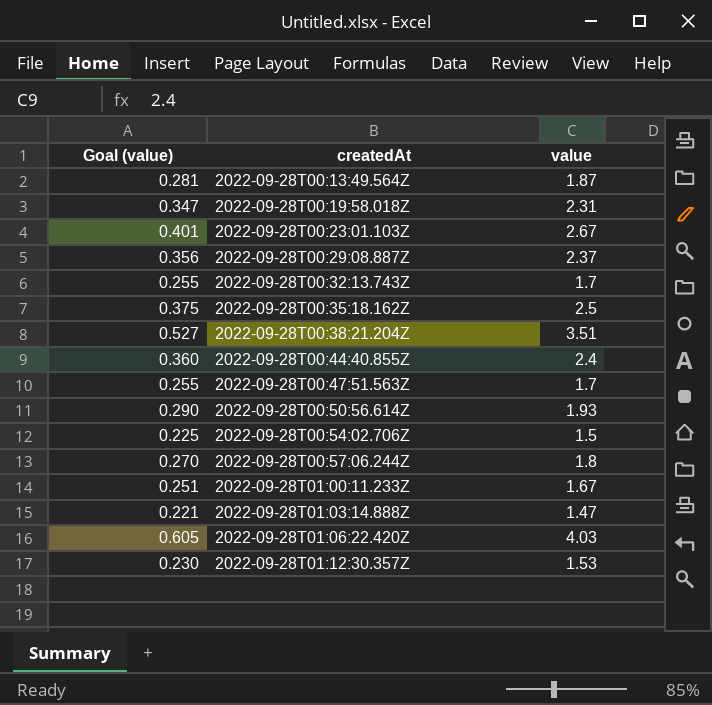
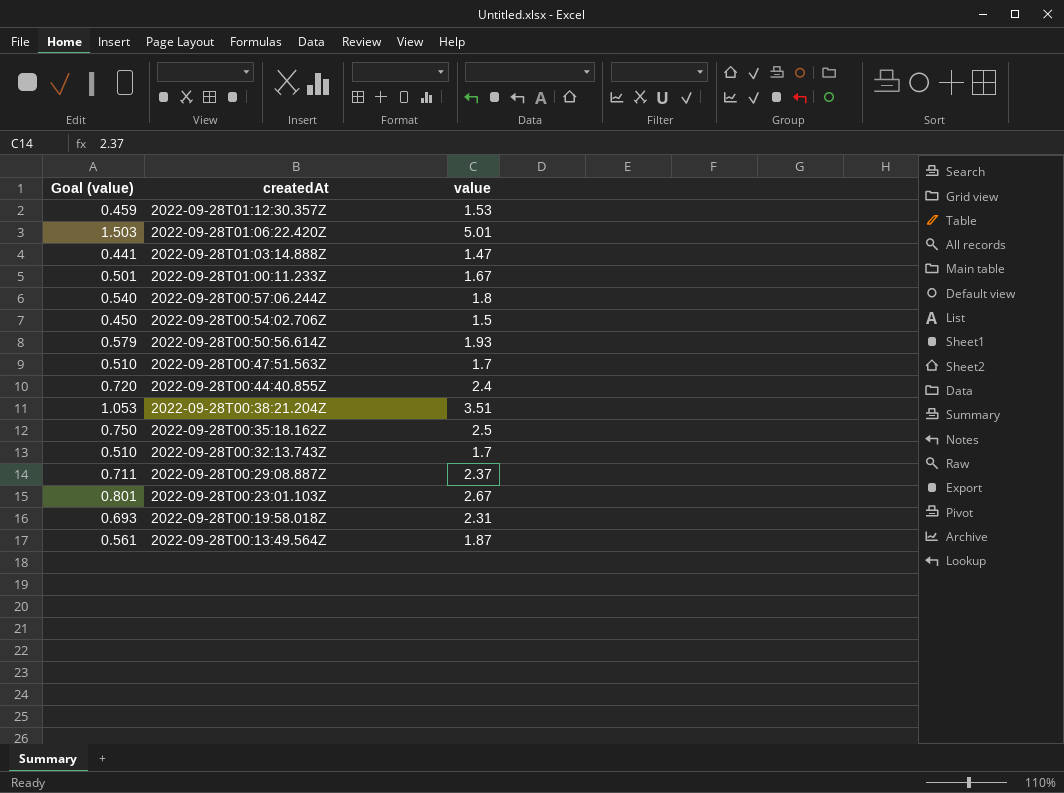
row order: createdAt ascending -> createdAt descending
column Goal (value) | formula: [value] * 0.15 -> [value] * 0.3
2022-09-28T01:06:22.420Z | value: 4.03 -> 5.01

